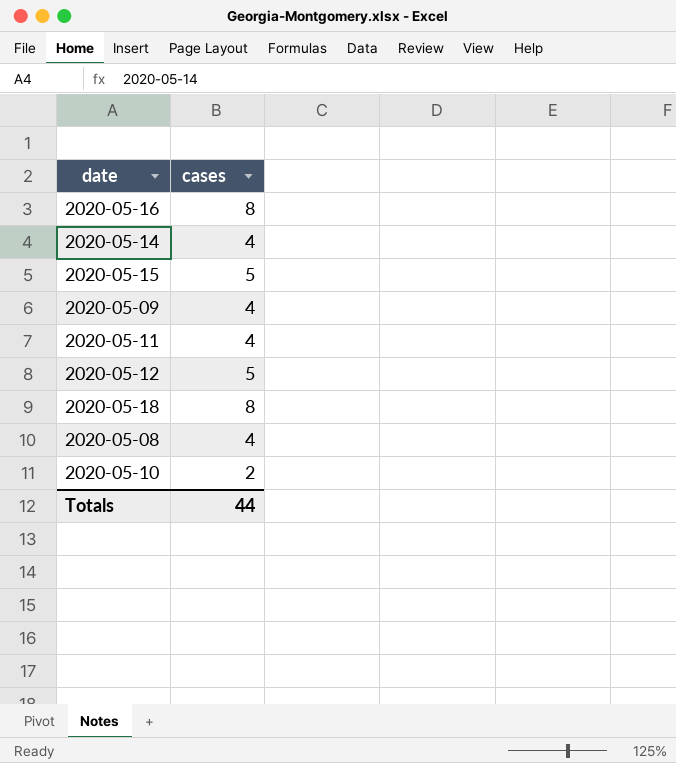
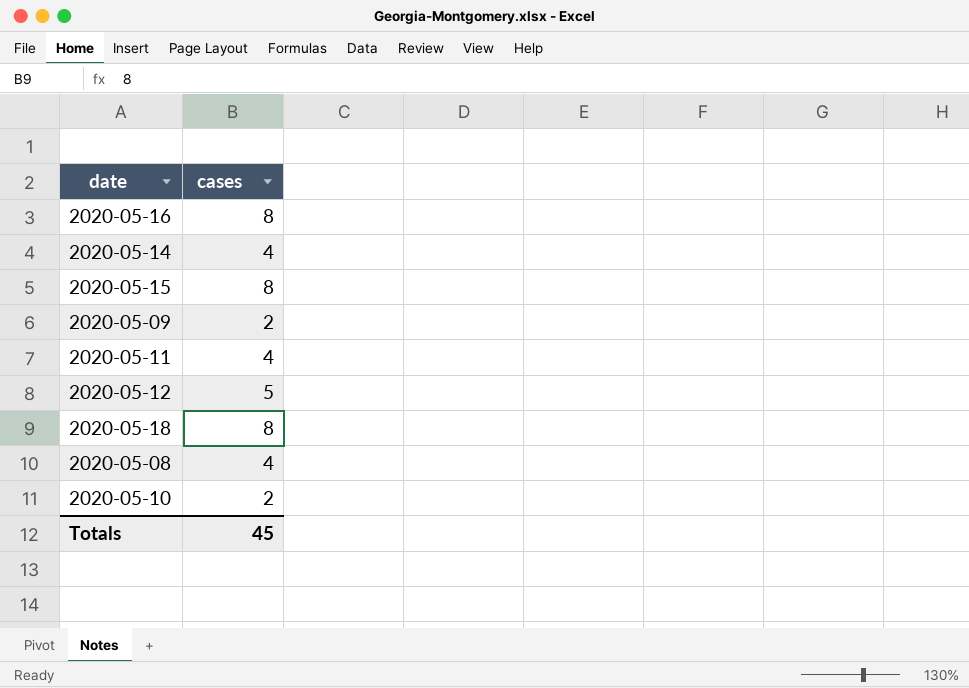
2020-05-15 | cases: 5 -> 8
2020-05-09 | cases: 4 -> 2
Totals | cases: 44 -> 45

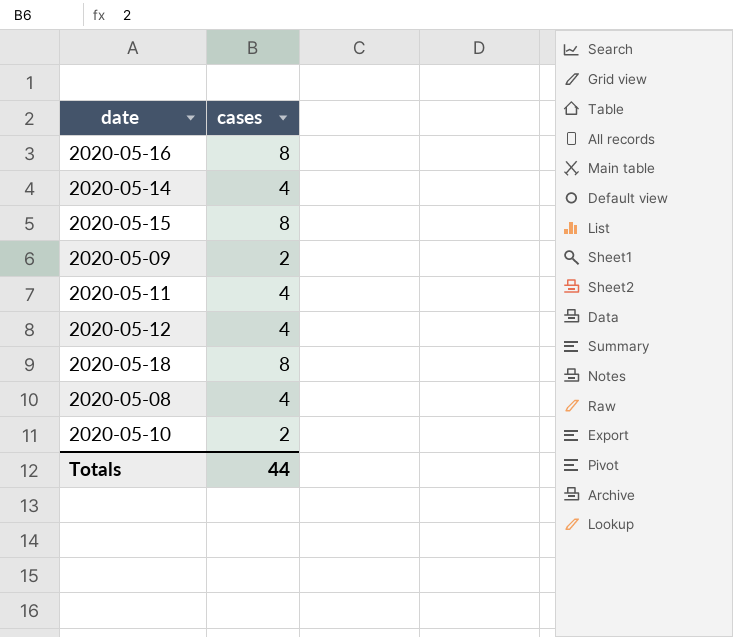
2020-05-12 | cases: 5 -> 4
Totals | cases: 45 -> 44

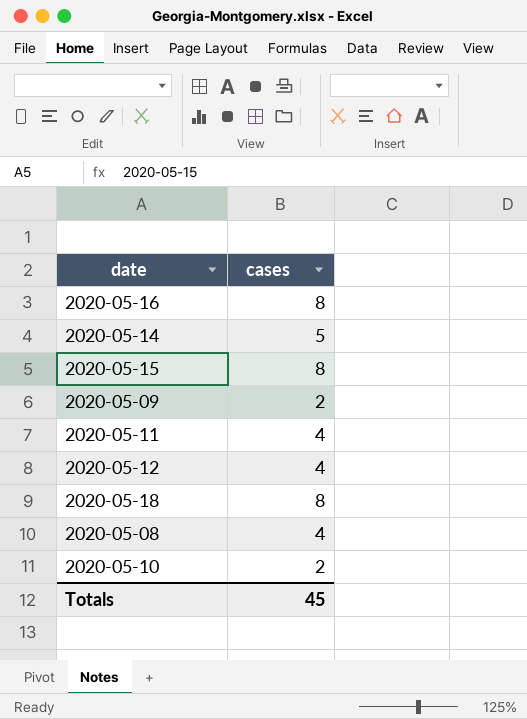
2020-05-14 | cases: 4 -> 5
Totals | cases: 44 -> 45

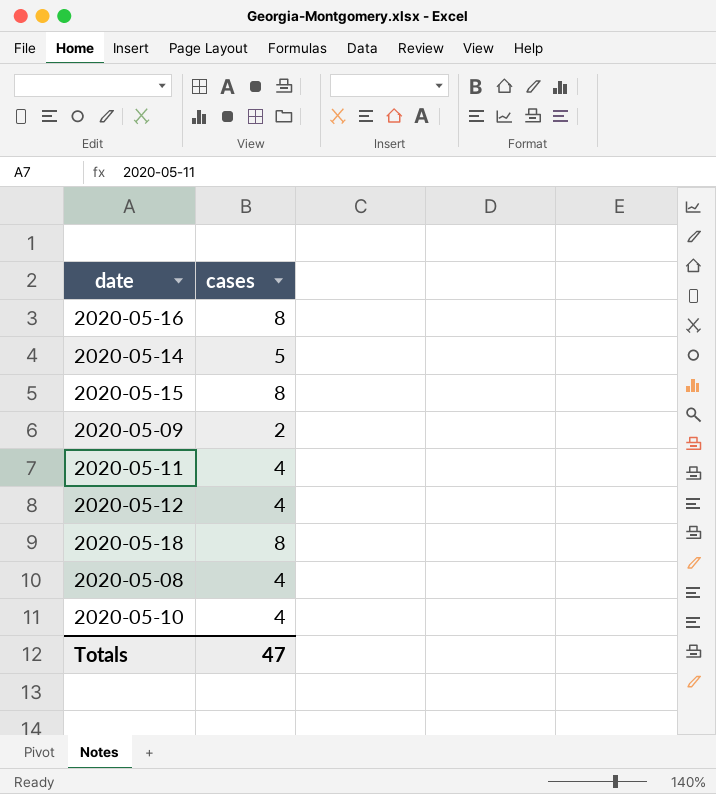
2020-05-10 | cases: 2 -> 4
Totals | cases: 45 -> 47

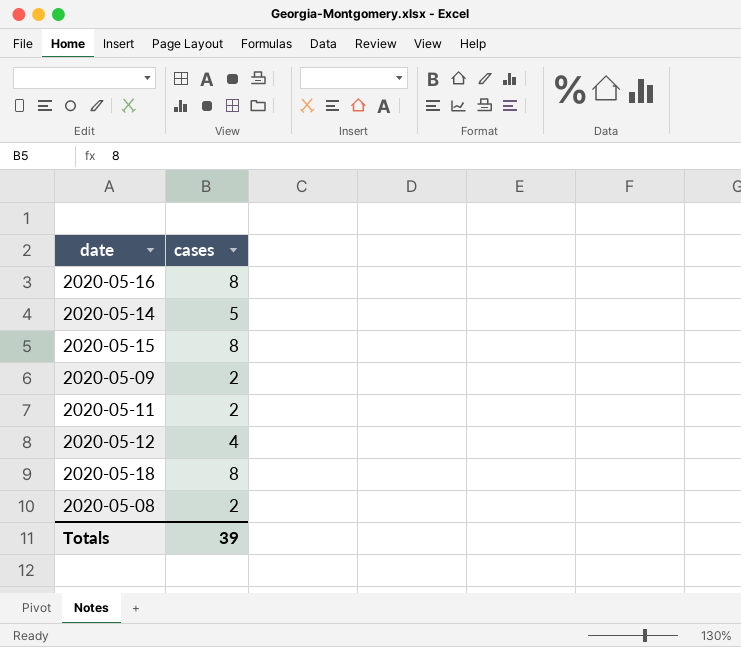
row 2020-05-10: 4 -> none
2020-05-11 | cases: 4 -> 2
2020-05-08 | cases: 4 -> 2
Totals | cases: 47 -> 39

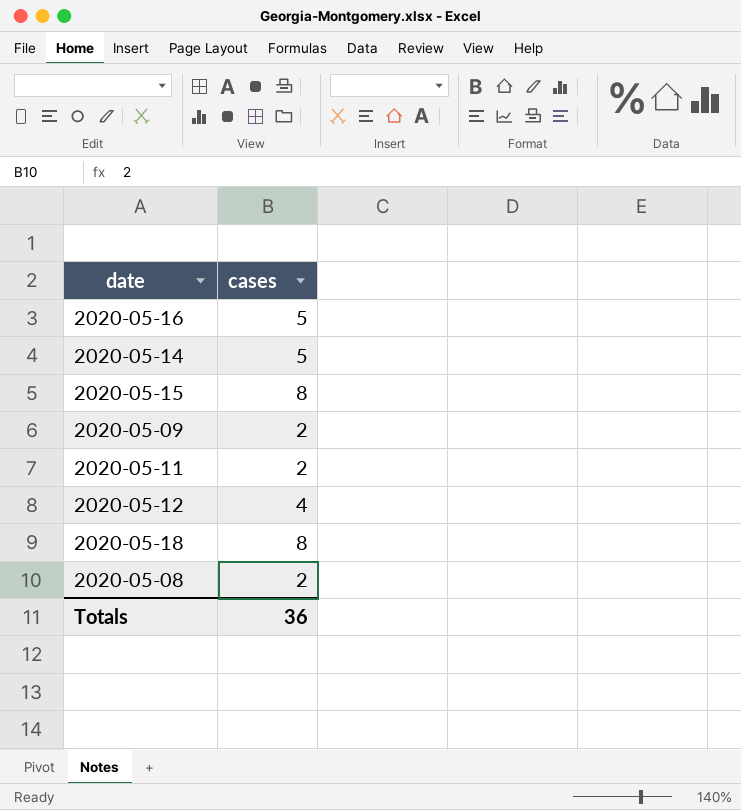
2020-05-16 | cases: 8 -> 5
Totals | cases: 39 -> 36

